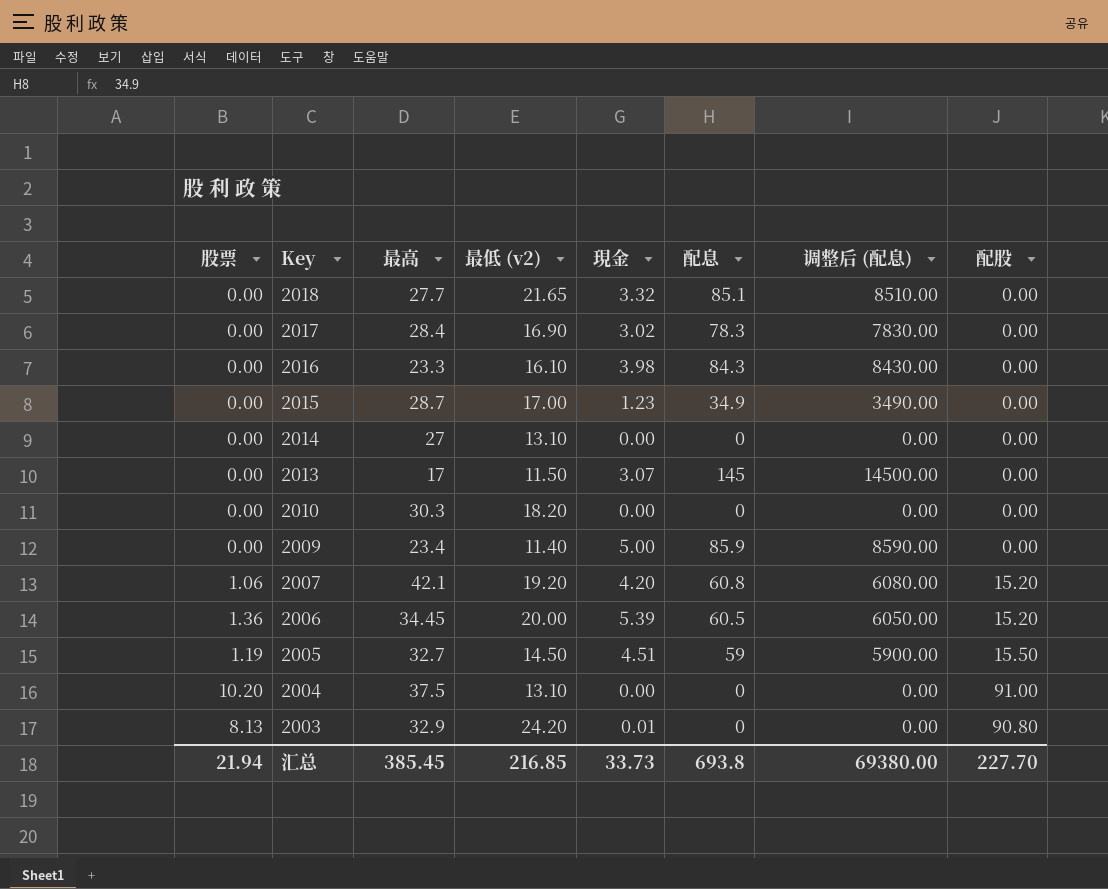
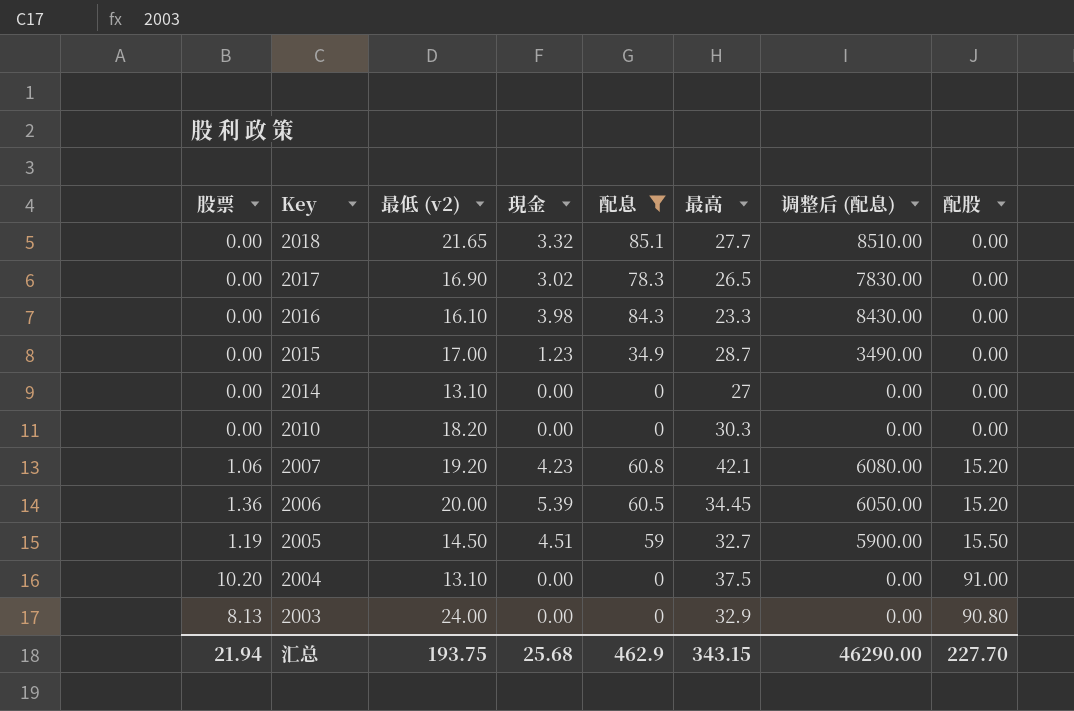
filter: none -> 配息 <= 85.1
column 最高 | position: 3 -> 6
2017 | 最高: 28.4 -> 26.5
2007 | 現金: 4.20 -> 4.23
2003 | 最低 (v2): 24.20 -> 24.00
2003 | 現金: 0.01 -> 0.00
汇总 | 最低 (v2): 216.85 -> 193.75
汇总 | 現金: 33.73 -> 25.68
汇总 | 配息: 693.8 -> 462.9
汇总 | 最高: 385.45 -> 343.15
汇总 | 调整后 (配息): 69380.00 -> 46290.00

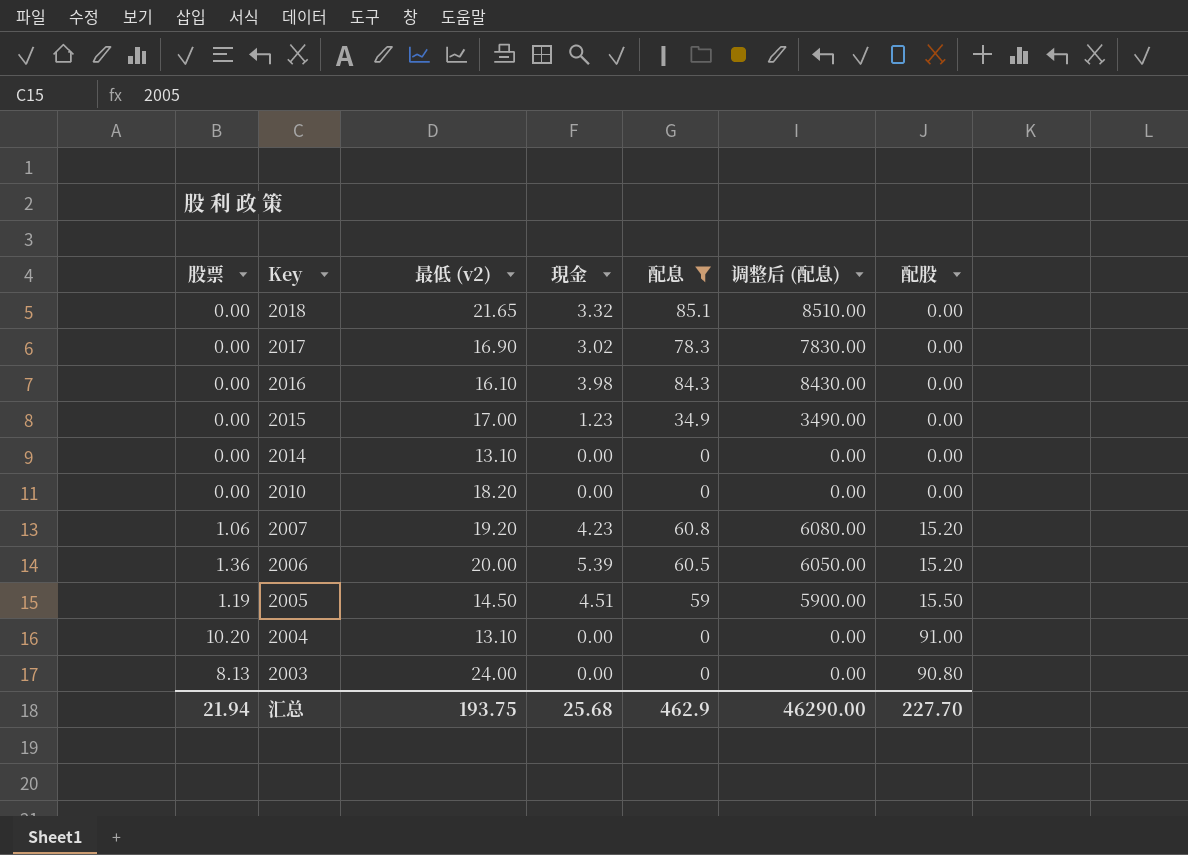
column 最高 | position: 6 -> none

